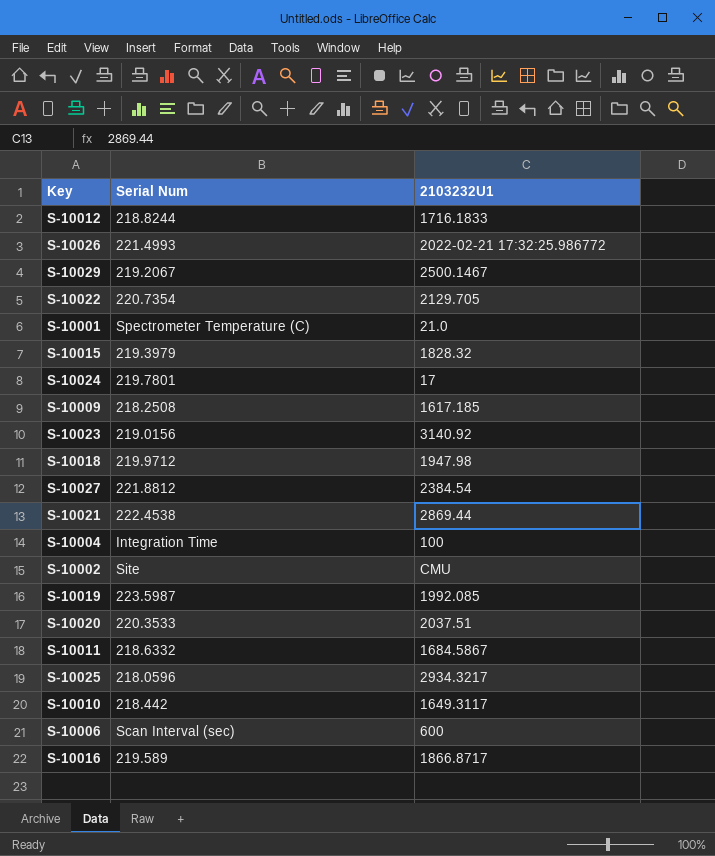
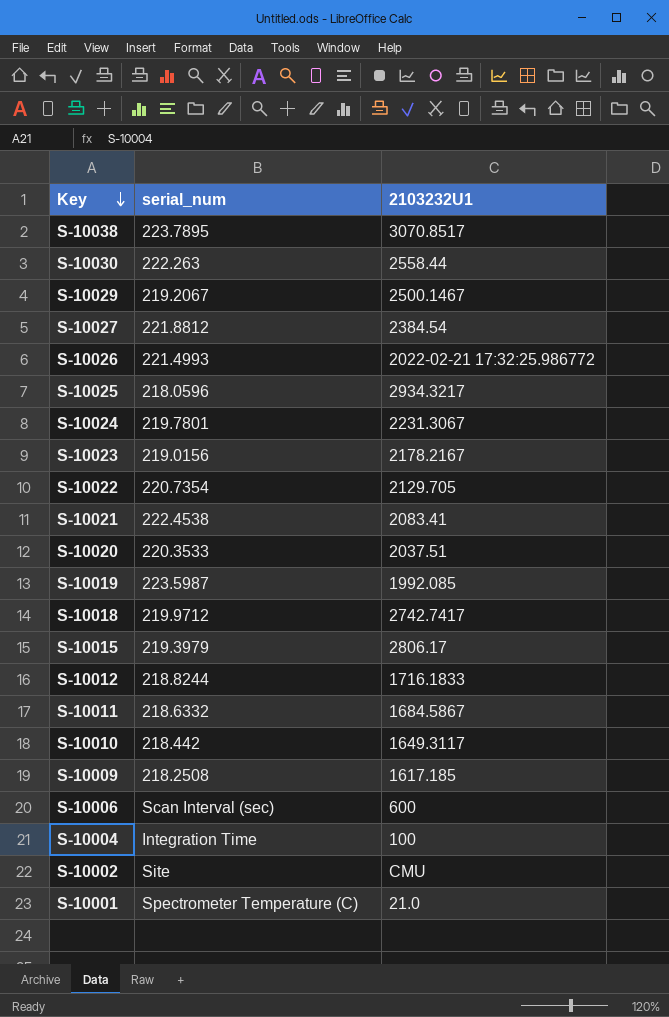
row order: none -> Key descending
column name: Serial Num -> serial_num
row S-10016: 219.589 | 1866.8717 -> none
row S-10038: none -> 223.7895 | 3070.8517
row S-10030: none -> 222.263 | 2558.44
S-10024 | 2103232U1: 17 -> 2231.3067
S-10023 | 2103232U1: 3140.92 -> 2178.2167
S-10021 | 2103232U1: 2869.44 -> 2083.41
S-10018 | 2103232U1: 1947.98 -> 2742.7417
S-10015 | 2103232U1: 1828.32 -> 2806.17

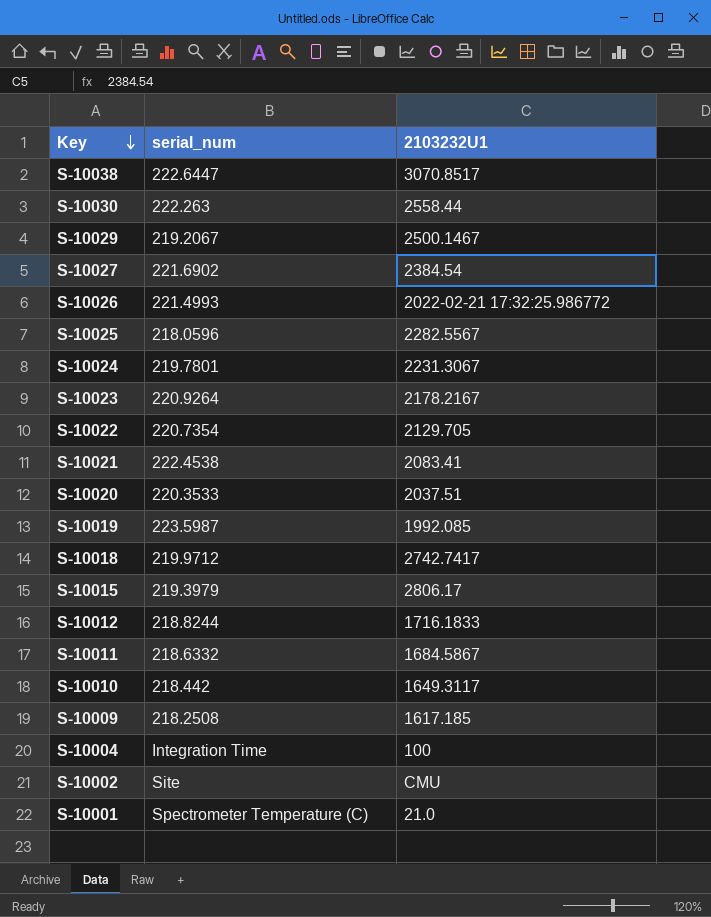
row S-10006: Scan Interval (sec) | 600 -> none
S-10038 | serial_num: 223.7895 -> 222.6447
S-10027 | serial_num: 221.8812 -> 221.6902
S-10025 | 2103232U1: 2934.3217 -> 2282.5567
S-10023 | serial_num: 219.0156 -> 220.9264

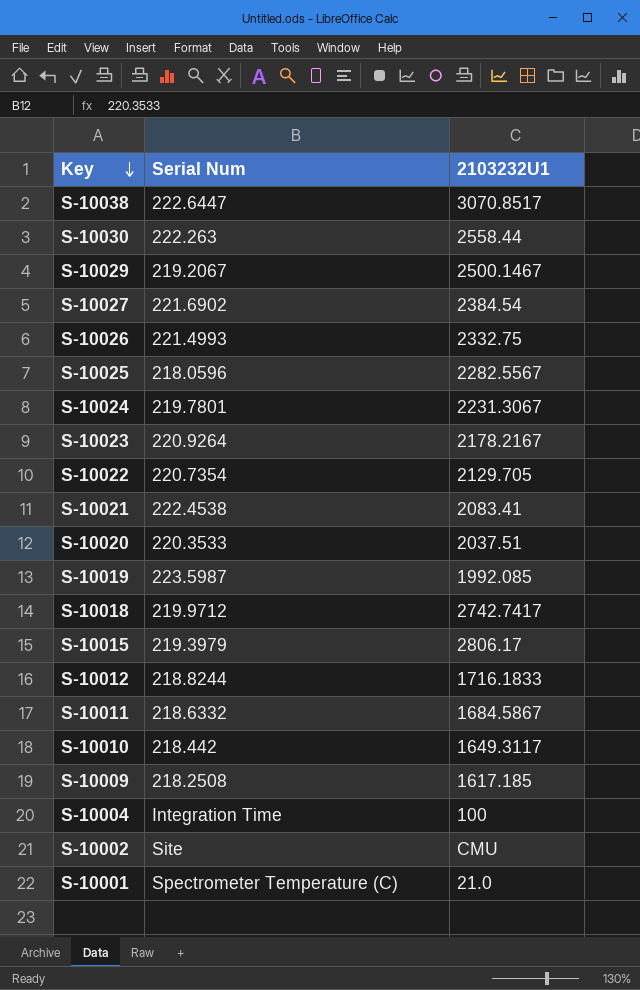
column name: serial_num -> Serial Num
S-10026 | 2103232U1: 2022-02-21 17:32:25.986772 -> 2332.75

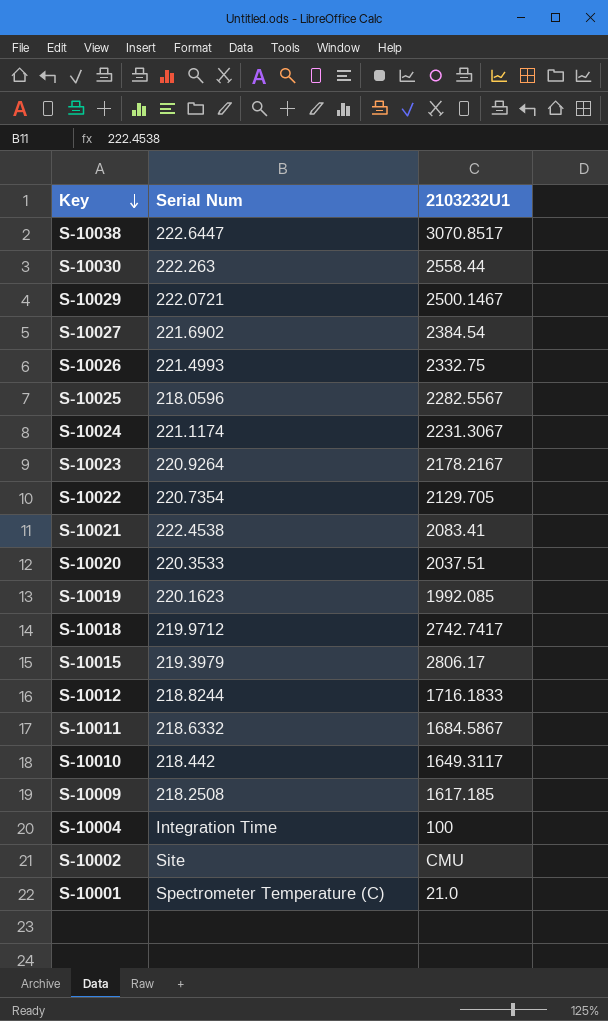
S-10029 | Serial Num: 219.2067 -> 222.0721
S-10024 | Serial Num: 219.7801 -> 221.1174
S-10019 | Serial Num: 223.5987 -> 220.1623

